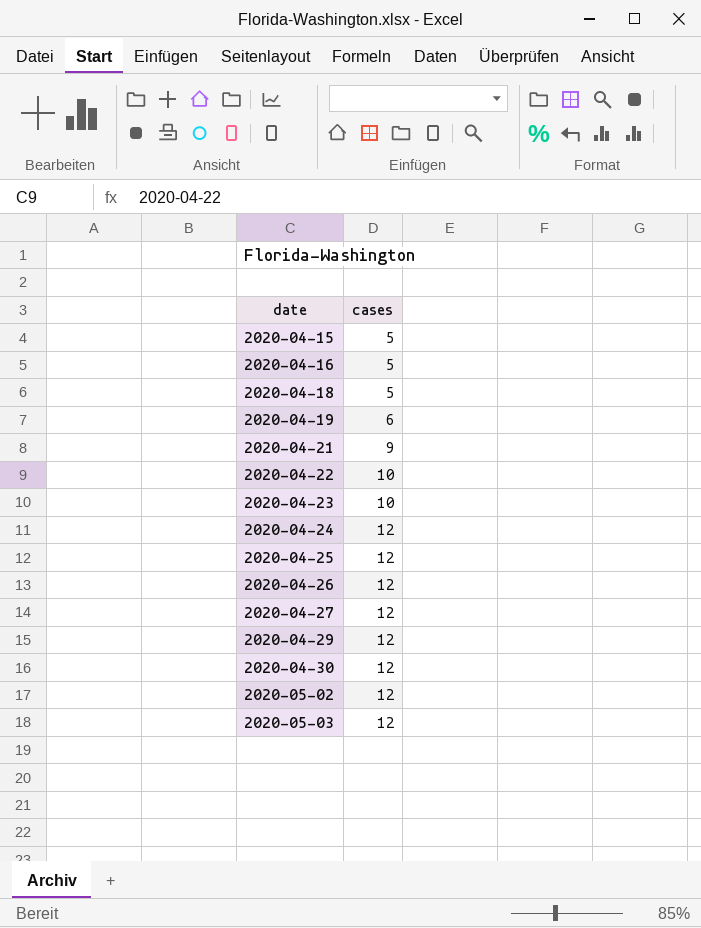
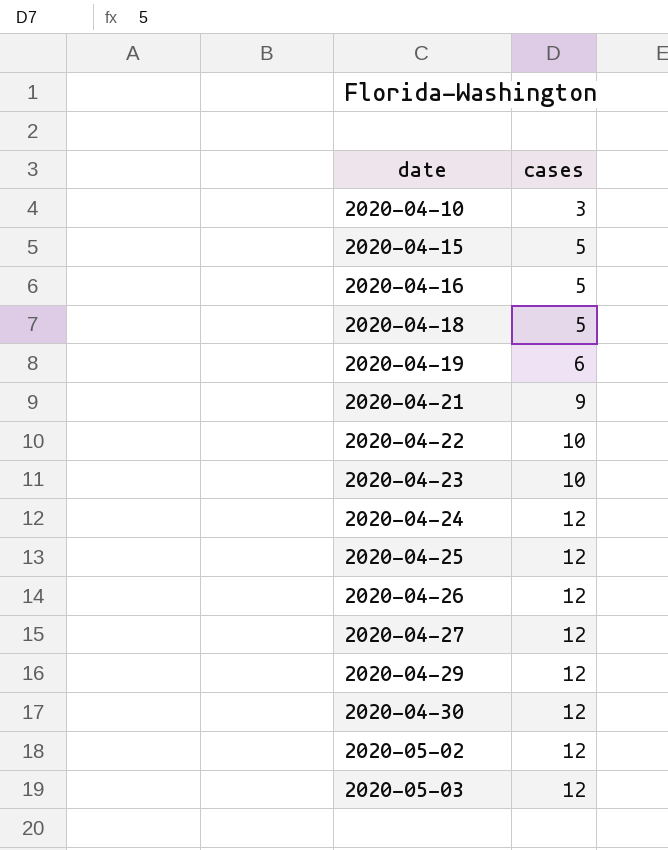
row 2020-04-10: none -> 3

